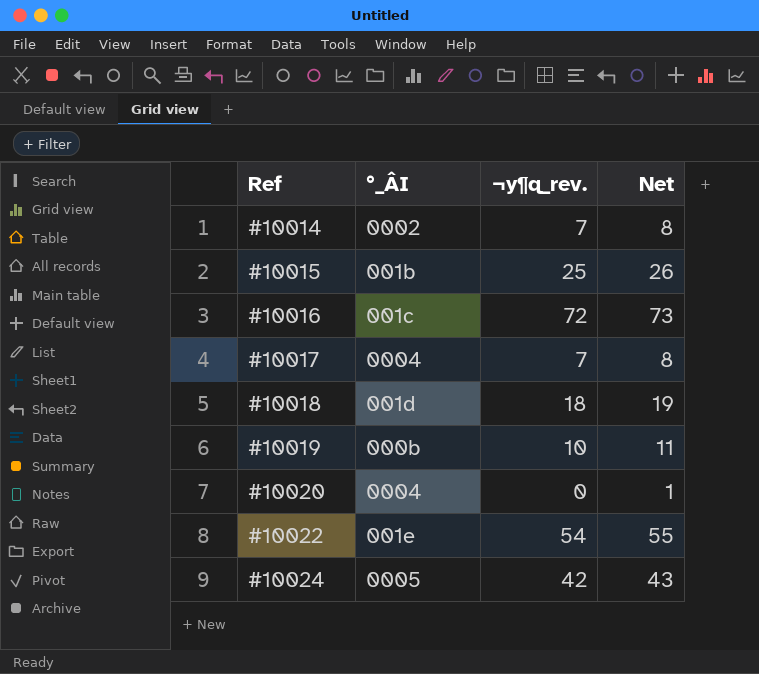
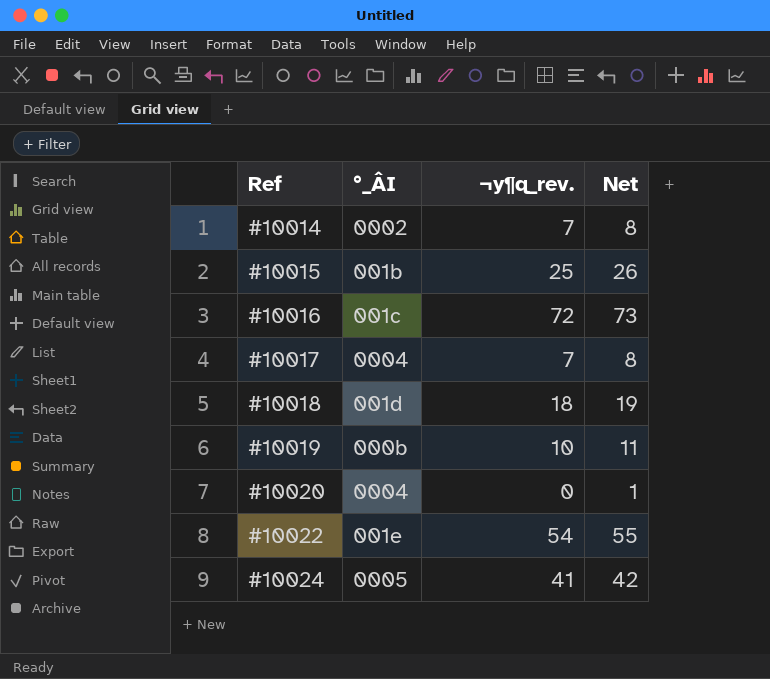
#10024 | ¬y¶q_rev.: 42 -> 41
#10024 | Net: 43 -> 42

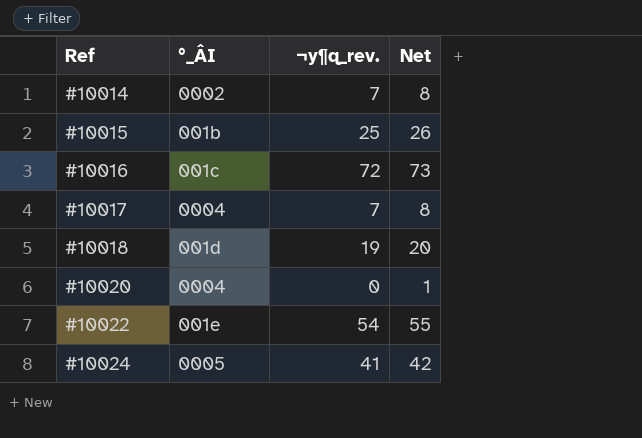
row #10019: 000b | 10 | 11 -> none
#10018 | ¬y¶q_rev.: 18 -> 19
#10018 | Net: 19 -> 20

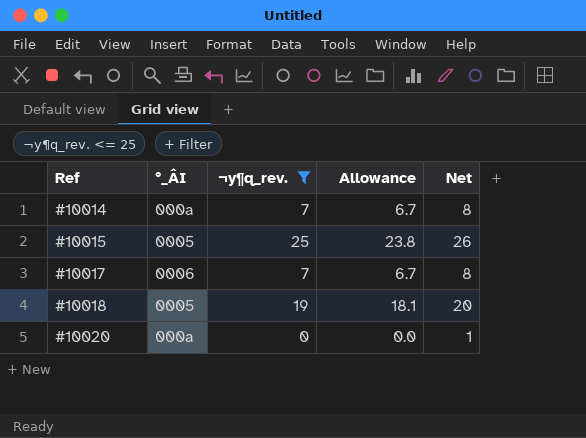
filter: none -> ¬y¶q_rev. <= 25
column Allowance | formula: none -> [¬y¶q_rev.] * 0.95
#10014 | °_ÂI: 0002 -> 000a
#10015 | °_ÂI: 001b -> 0005
#10017 | °_ÂI: 0004 -> 0006
#10018 | °_ÂI: 001d -> 0005
#10020 | °_ÂI: 0004 -> 000a

